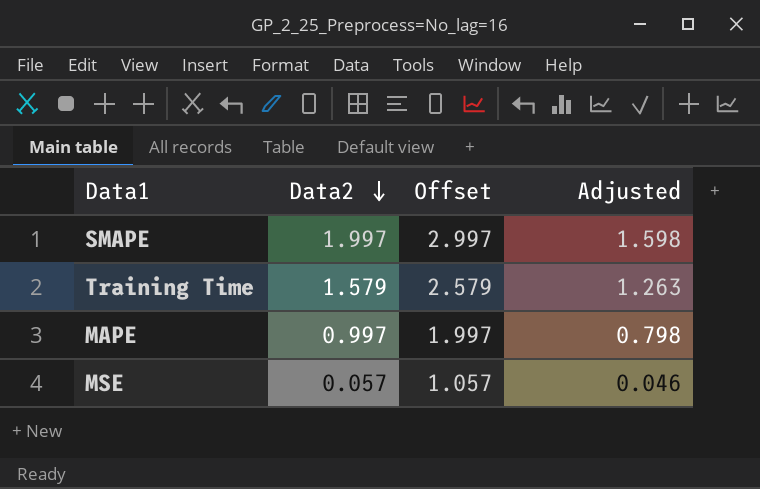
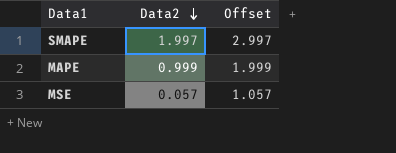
column Adjusted | formula: [Data2] * 0.8 -> none
row Training Time: 1.579 | 2.579 | 1.263 -> none
MAPE | Data2: 0.997 -> 0.999
MAPE | Offset: 1.997 -> 1.999

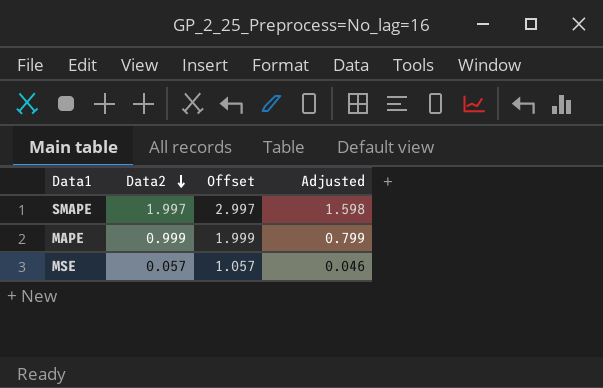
column Adjusted | formula: none -> [Data2] * 0.8

